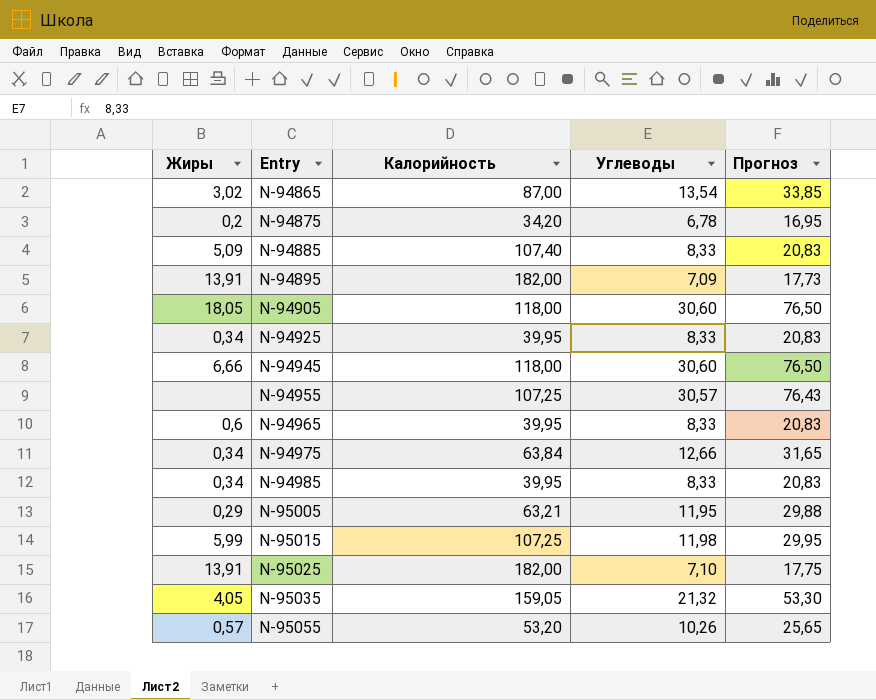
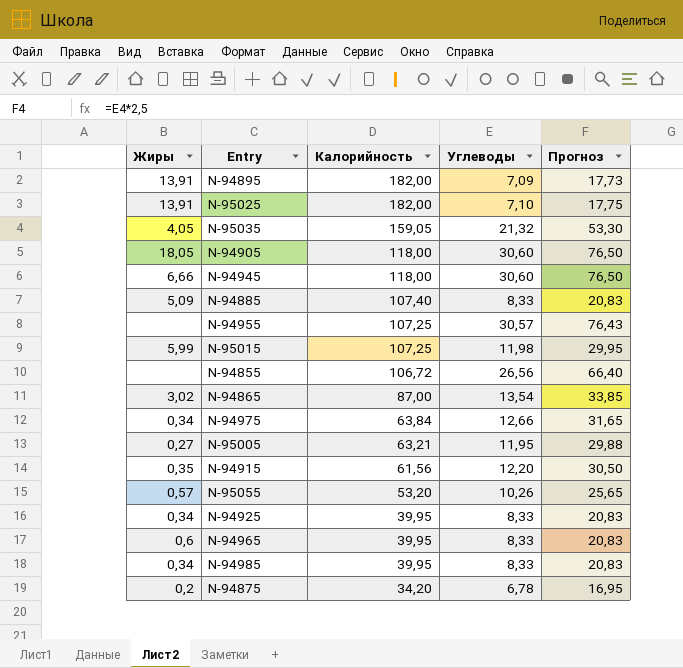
row order: Entry ascending -> Калорийность descending
row N-94855: none -> none | 106,72 | 26,56 | 66,40
N-95005 | Жиры: 0,29 -> 0,27
row N-94915: none -> 0,35 | 61,56 | 12,20 | 30,50

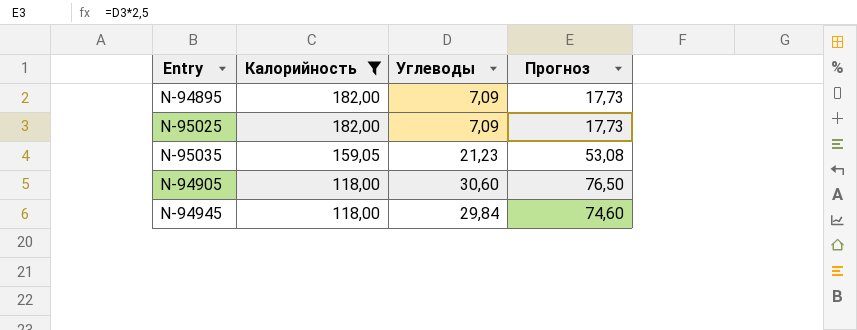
filter: none -> Калорийность >= 118,00
column Жиры | position: 1 -> none
N-95025 | Углеводы: 7,10 -> 7,09
N-95025 | Прогноз: 17,75 -> 17,73
N-95035 | Углеводы: 21,32 -> 21,23
N-95035 | Прогноз: 53,30 -> 53,08
N-94945 | Углеводы: 30,60 -> 29,84
N-94945 | Прогноз: 76,50 -> 74,60

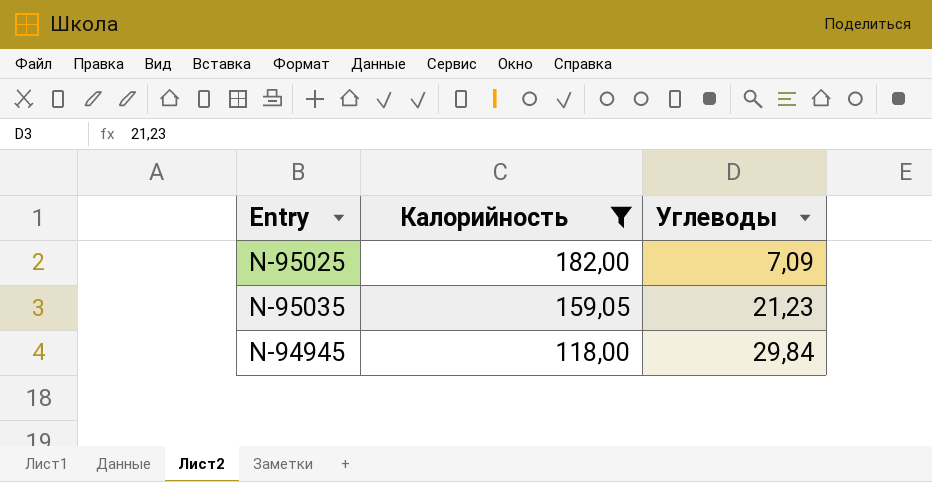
column Прогноз | formula: [Углеводы] * 2,5 -> none
row N-94895: 182,00 | 7,09 | 17,73 -> none
row N-94905: 118,00 | 30,60 | 76,50 -> none

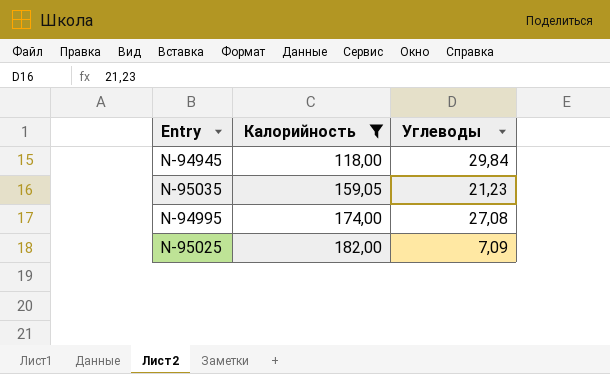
row order: Калорийность descending -> Калорийность ascending
row N-94995: none -> 174,00 | 27,08

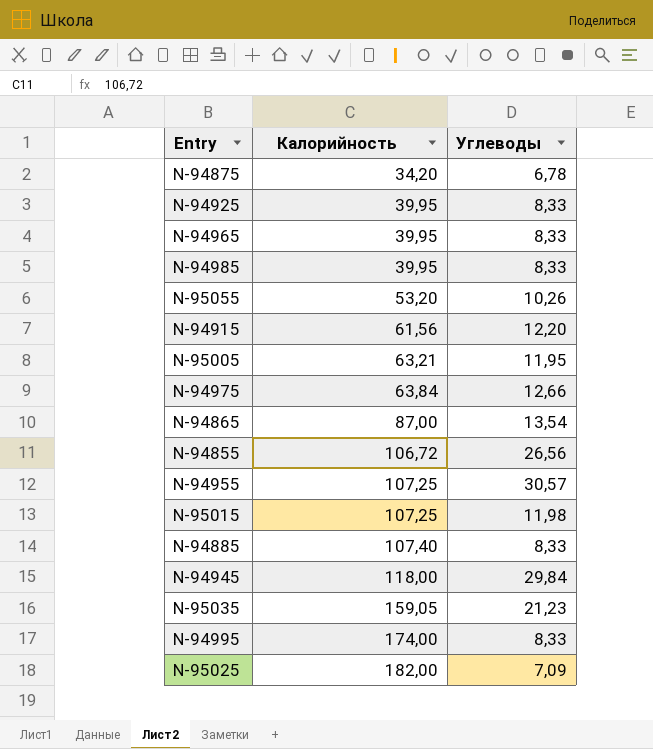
filter: Калорийность >= 118,00 -> none
N-94995 | Углеводы: 27,08 -> 8,33

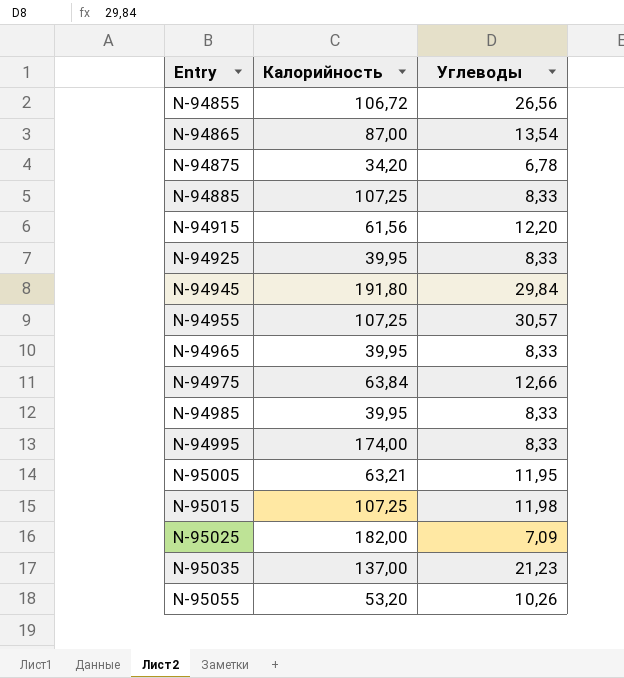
row order: Калорийность ascending -> Entry ascending
N-94885 | Калорийность: 107,40 -> 107,25
N-94945 | Калорийность: 118,00 -> 191,80
N-95035 | Калорийность: 159,05 -> 137,00

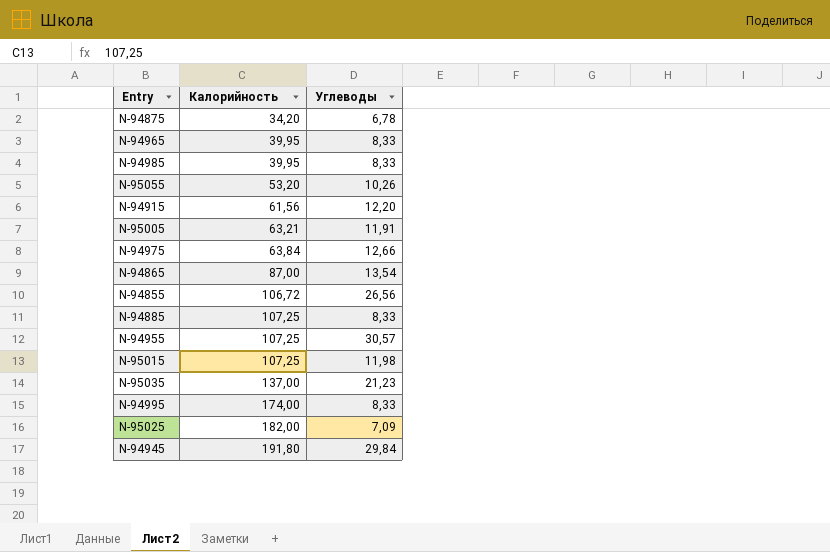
row order: Entry ascending -> Калорийность ascending
row N-94925: 39,95 | 8,33 -> none
N-95005 | Углеводы: 11,95 -> 11,91

